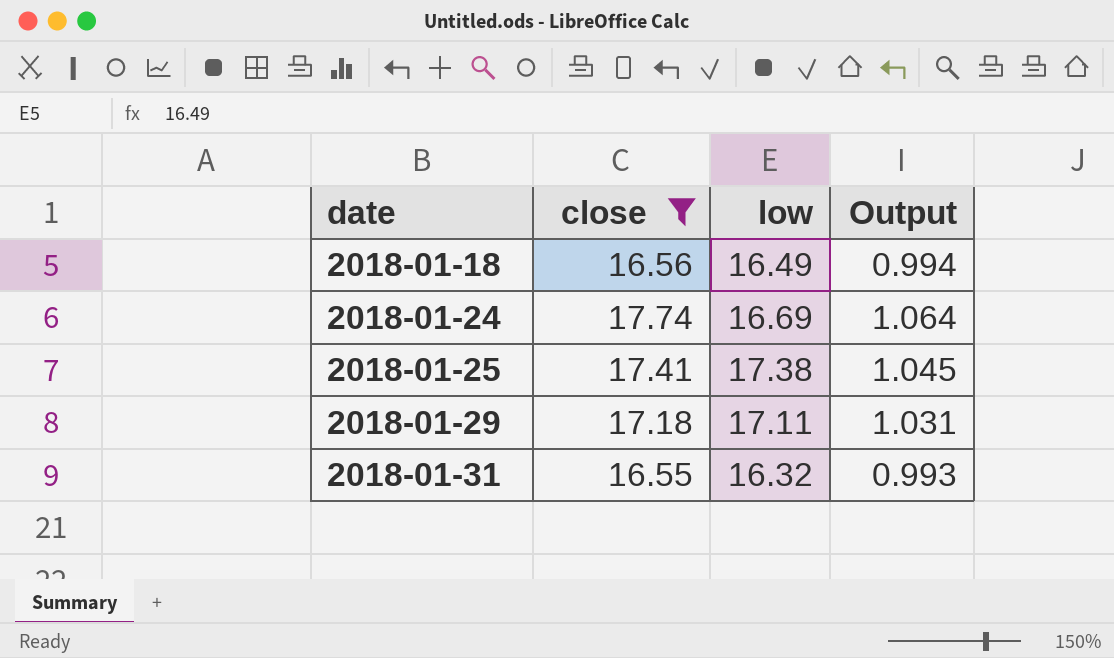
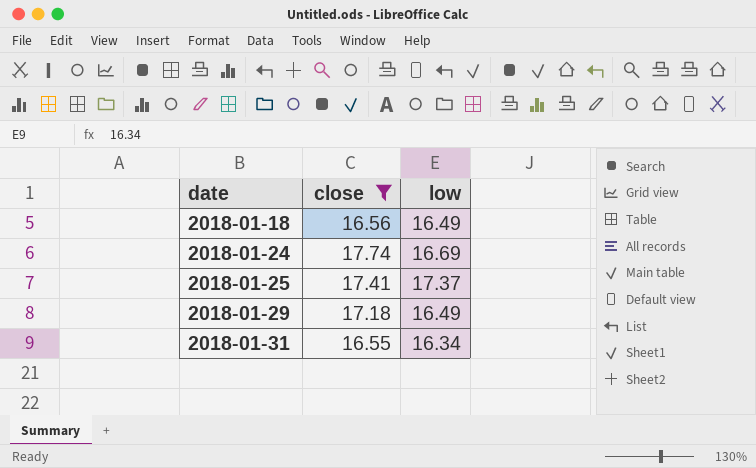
column Output | formula: [close] * 0.06 -> none
2018-01-25 | low: 17.38 -> 17.37
2018-01-29 | low: 17.11 -> 16.49
2018-01-31 | low: 16.32 -> 16.34

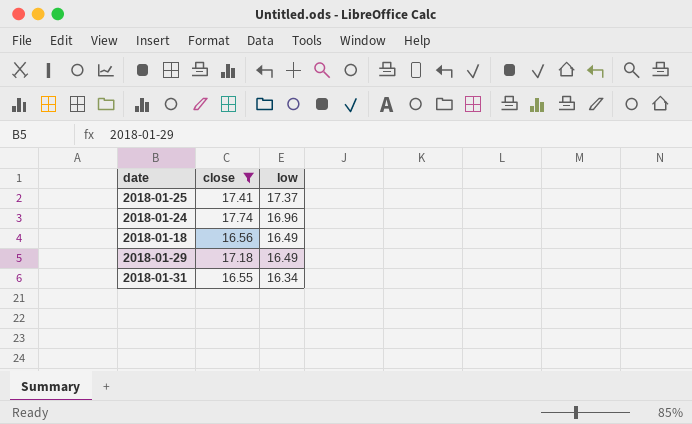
row order: date ascending -> low descending
2018-01-24 | low: 16.69 -> 16.96

